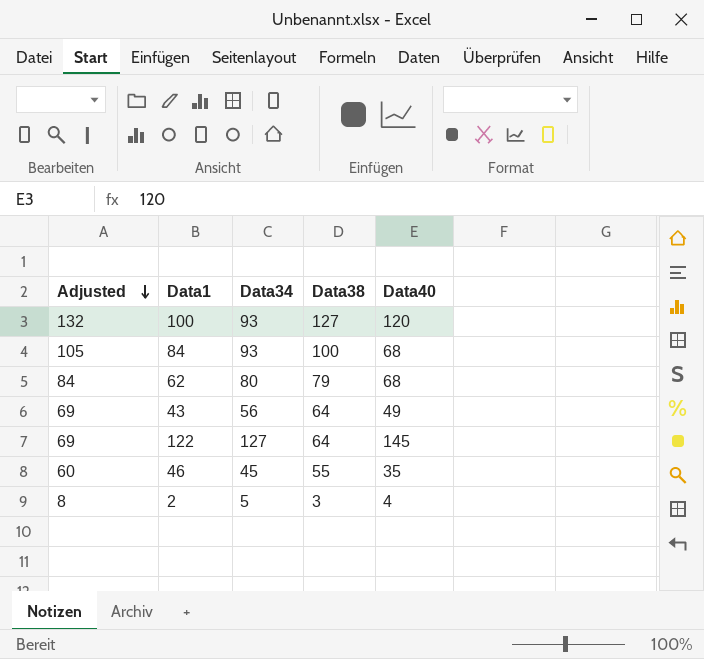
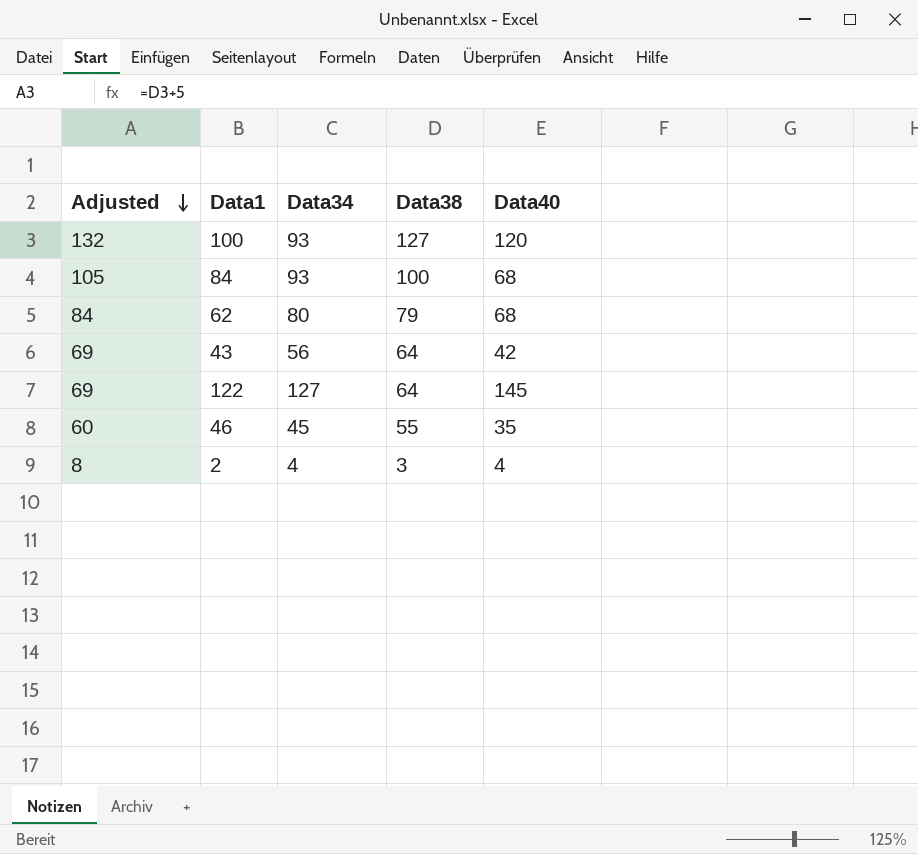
43 | Data40: 49 -> 42
2 | Data34: 5 -> 4

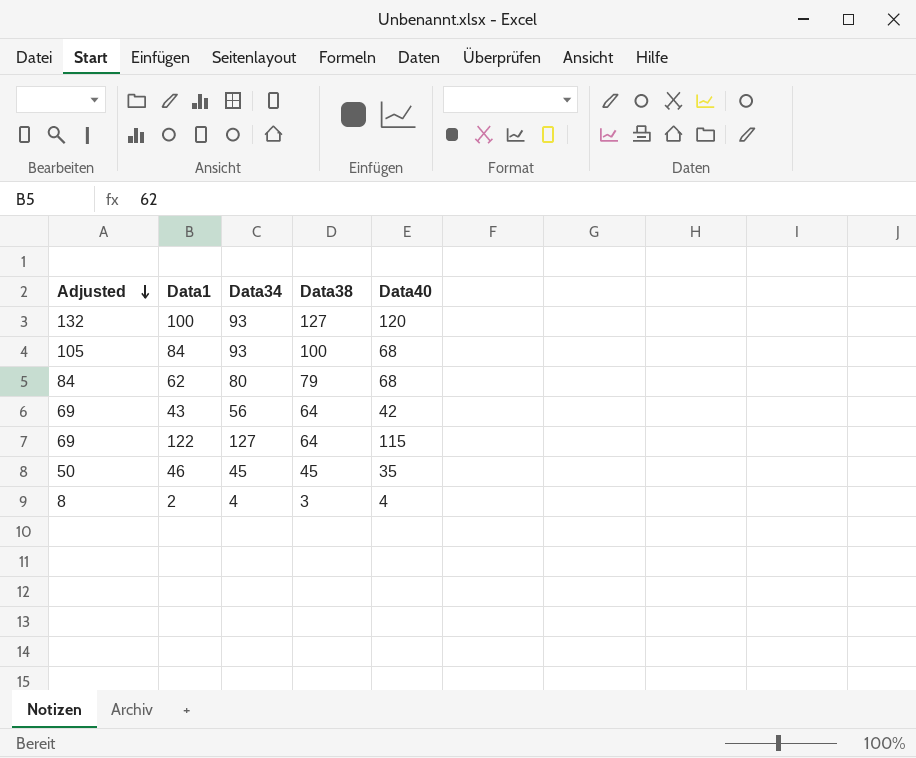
122 | Data40: 145 -> 115
46 | Adjusted: 60 -> 50
46 | Data38: 55 -> 45

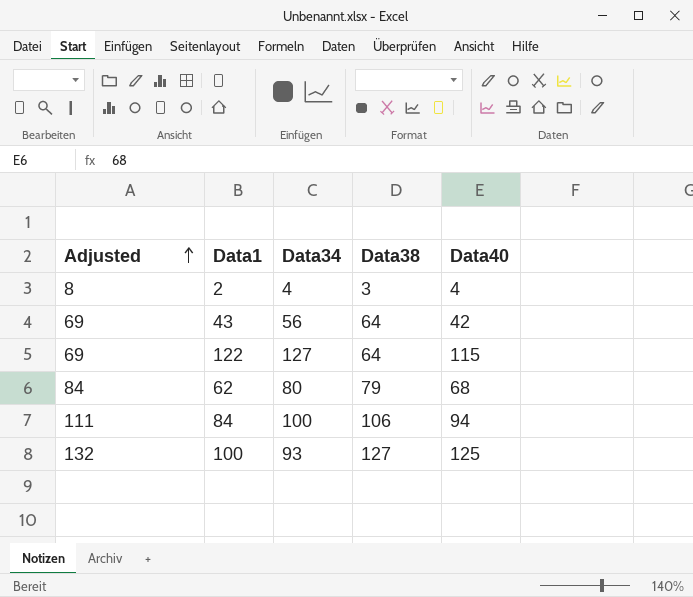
row order: Adjusted descending -> Adjusted ascending
row 46: 50 | 45 | 45 | 35 -> none
84 | Adjusted: 105 -> 111
84 | Data34: 93 -> 100
84 | Data38: 100 -> 106
84 | Data40: 68 -> 94
100 | Data40: 120 -> 125

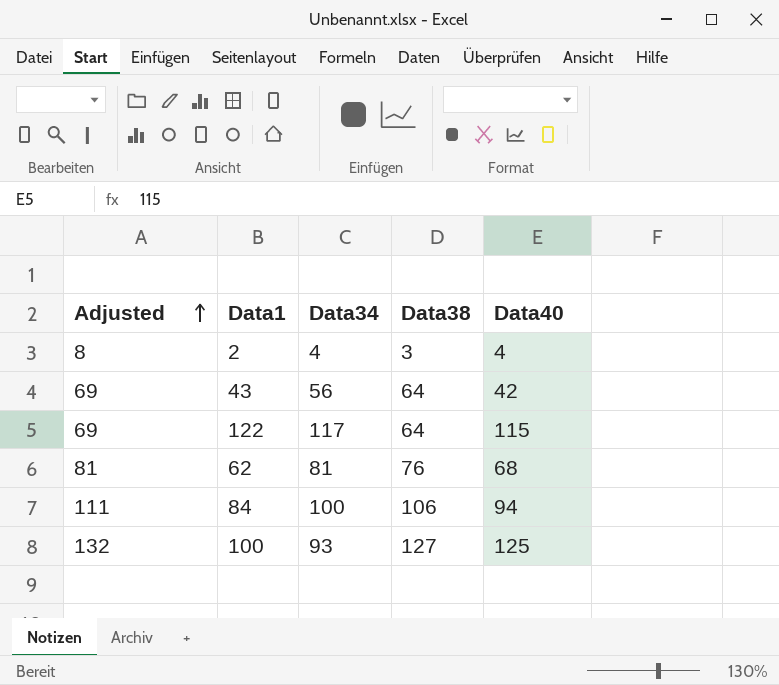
122 | Data34: 127 -> 117
62 | Adjusted: 84 -> 81
62 | Data34: 80 -> 81
62 | Data38: 79 -> 76

